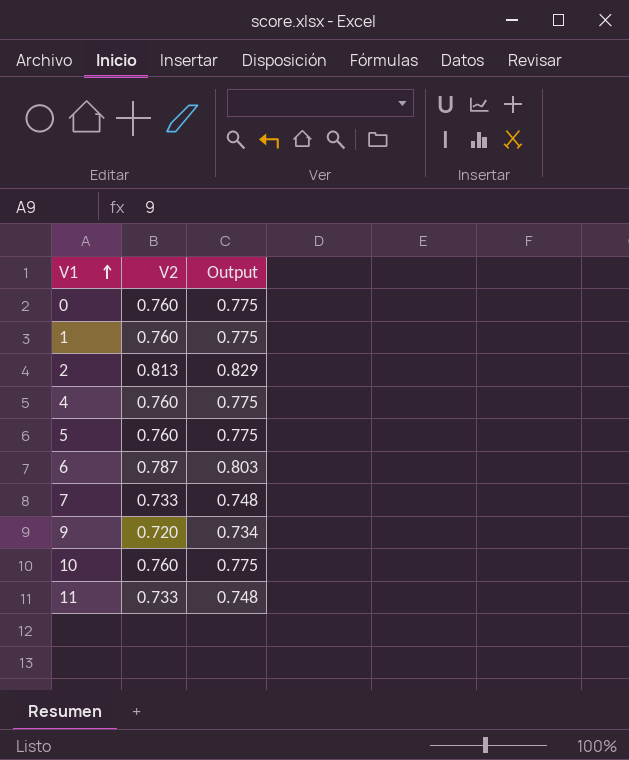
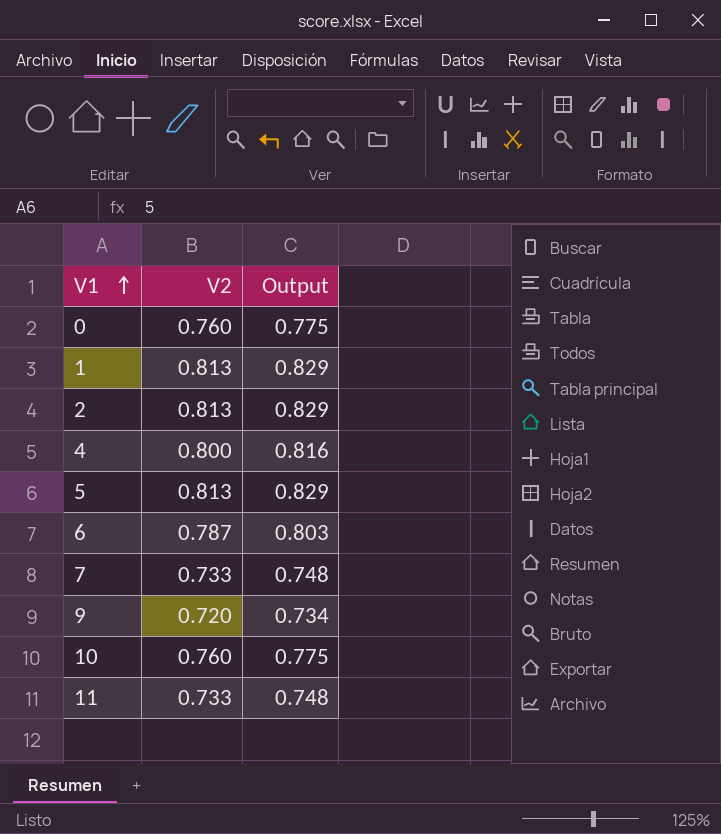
1 | V2: 0.760 -> 0.813
1 | Output: 0.775 -> 0.829
4 | V2: 0.760 -> 0.800
4 | Output: 0.775 -> 0.816
5 | V2: 0.760 -> 0.813
5 | Output: 0.775 -> 0.829

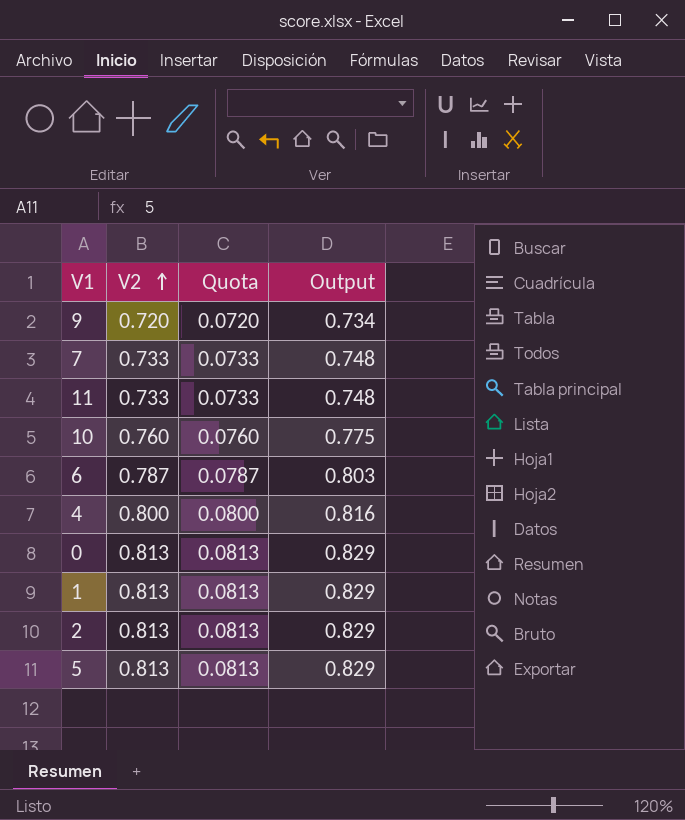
row order: V1 ascending -> V2 ascending
column Quota | formula: none -> [V2] * 0.1
0 | V2: 0.760 -> 0.813
0 | Output: 0.775 -> 0.829

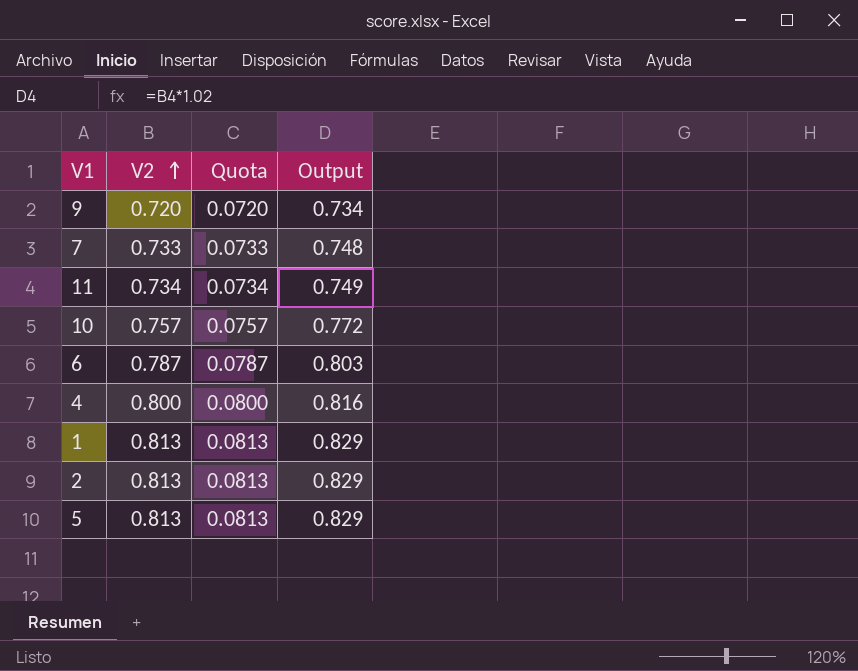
row 0: 0.813 | 0.0813 | 0.829 -> none
11 | V2: 0.733 -> 0.734
11 | Quota: 0.0733 -> 0.0734
11 | Output: 0.748 -> 0.749
10 | V2: 0.760 -> 0.757
10 | Quota: 0.0760 -> 0.0757
10 | Output: 0.775 -> 0.772

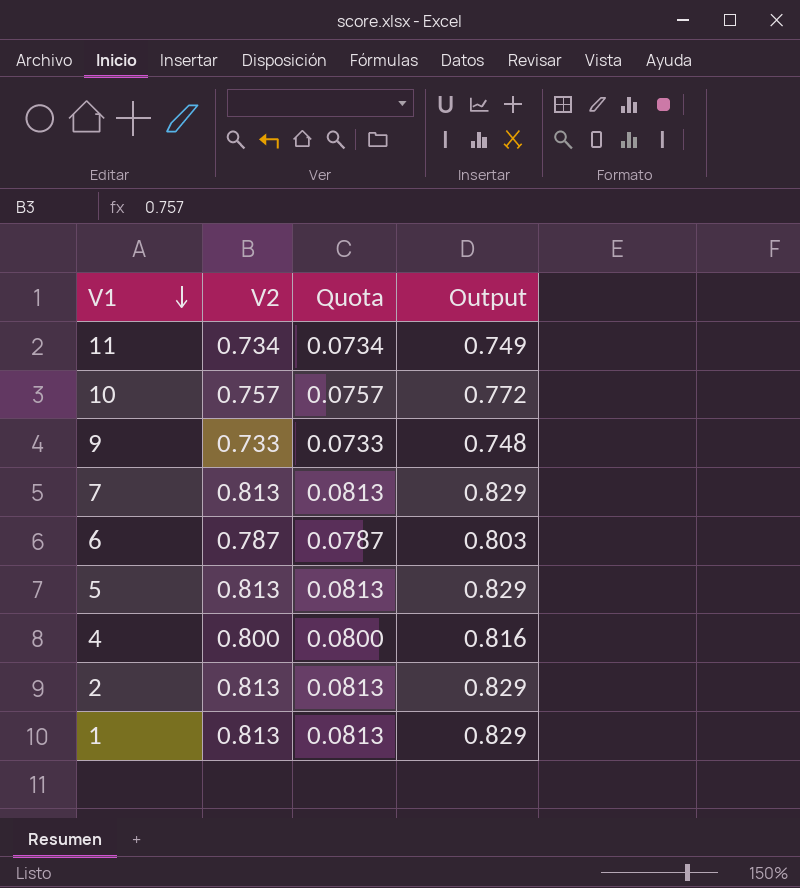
row order: V2 ascending -> V1 descending
9 | V2: 0.720 -> 0.733
9 | Quota: 0.0720 -> 0.0733
9 | Output: 0.734 -> 0.748
7 | V2: 0.733 -> 0.813
7 | Quota: 0.0733 -> 0.0813
7 | Output: 0.748 -> 0.829

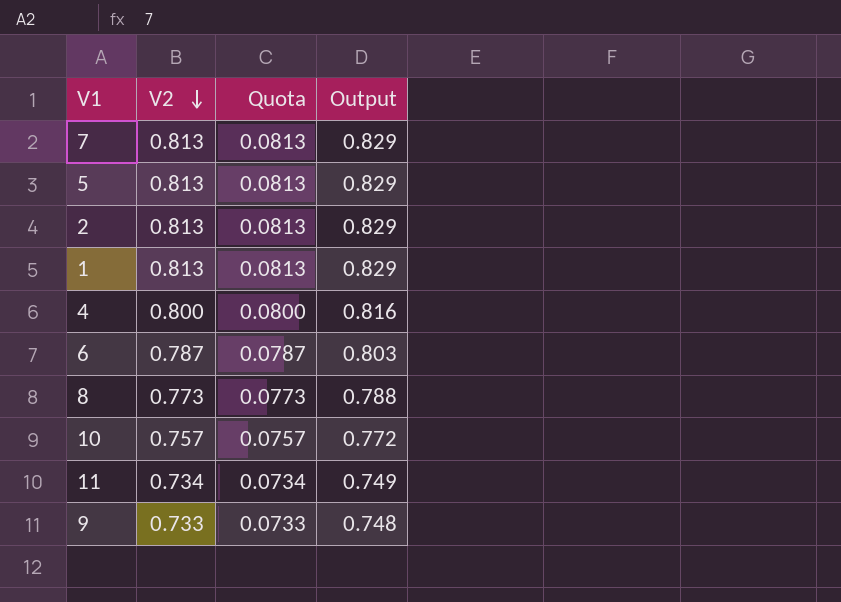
row order: V1 descending -> V2 descending
row 8: none -> 0.773 | 0.0773 | 0.788

